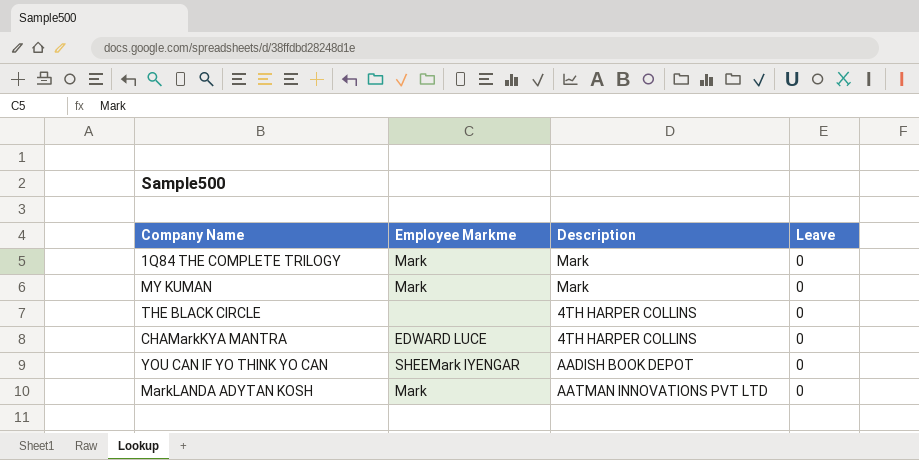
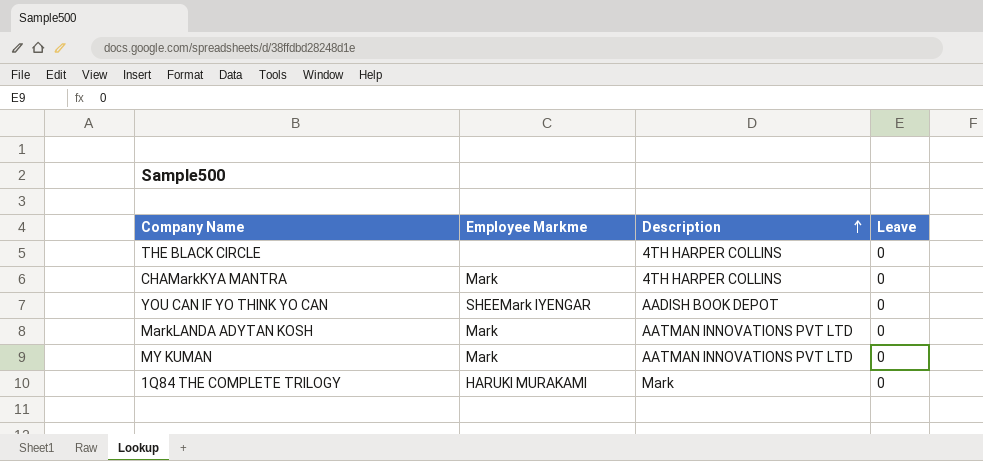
row order: none -> Description ascending
CHAMarkKYA MANTRA | Employee Markme: EDWARD LUCE -> Mark
MY KUMAN | Description: Mark -> AATMAN INNOVATIONS PVT LTD
1Q84 THE COMPLETE TRILOGY | Employee Markme: Mark -> HARUKI MURAKAMI

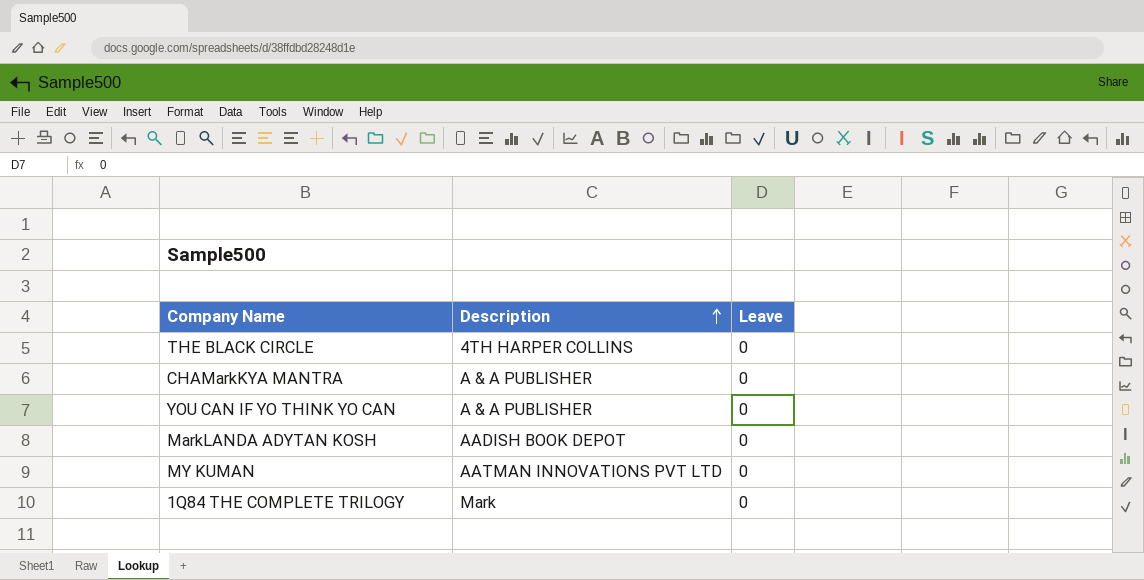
column Employee Markme | position: 2 -> none
CHAMarkKYA MANTRA | Description: 4TH HARPER COLLINS -> A & A PUBLISHER
YOU CAN IF YO THINK YO CAN | Description: AADISH BOOK DEPOT -> A & A PUBLISHER
MarkLANDA ADYTAN KOSH | Description: AATMAN INNOVATIONS PVT LTD -> AADISH BOOK DEPOT

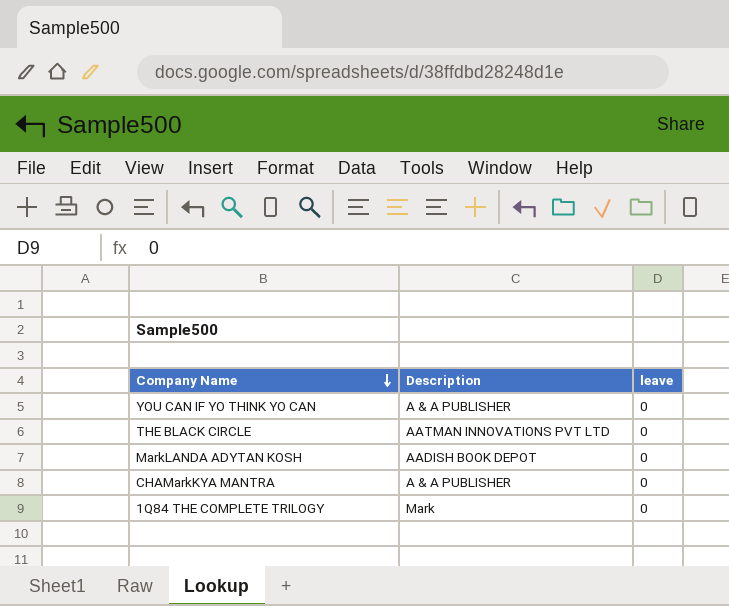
row order: Description ascending -> Company Name descending
column name: Leave -> leave
row MY KUMAN: AATMAN INNOVATIONS PVT LTD | 0 -> none
THE BLACK CIRCLE | Description: 4TH HARPER COLLINS -> AATMAN INNOVATIONS PVT LTD

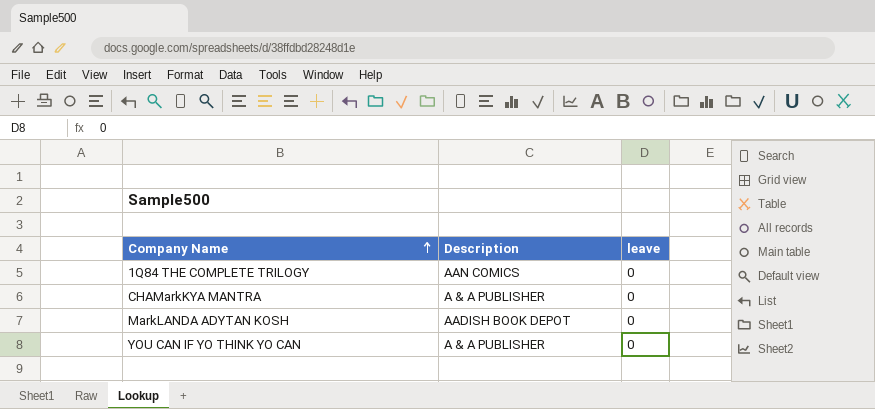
row order: Company Name descending -> Company Name ascending
row THE BLACK CIRCLE: AATMAN INNOVATIONS PVT LTD | 0 -> none
1Q84 THE COMPLETE TRILOGY | Description: Mark -> AAN COMICS

